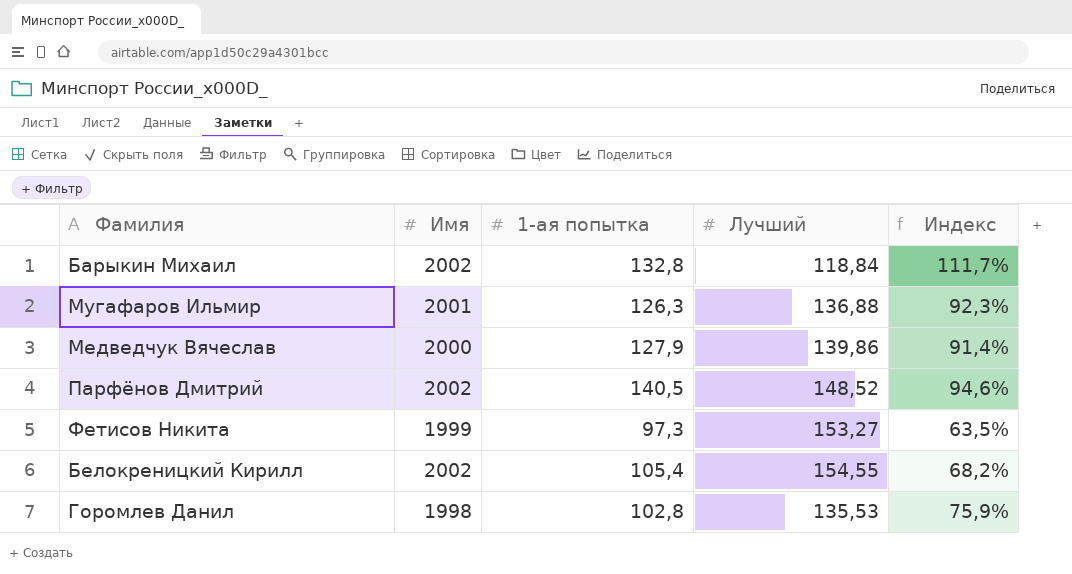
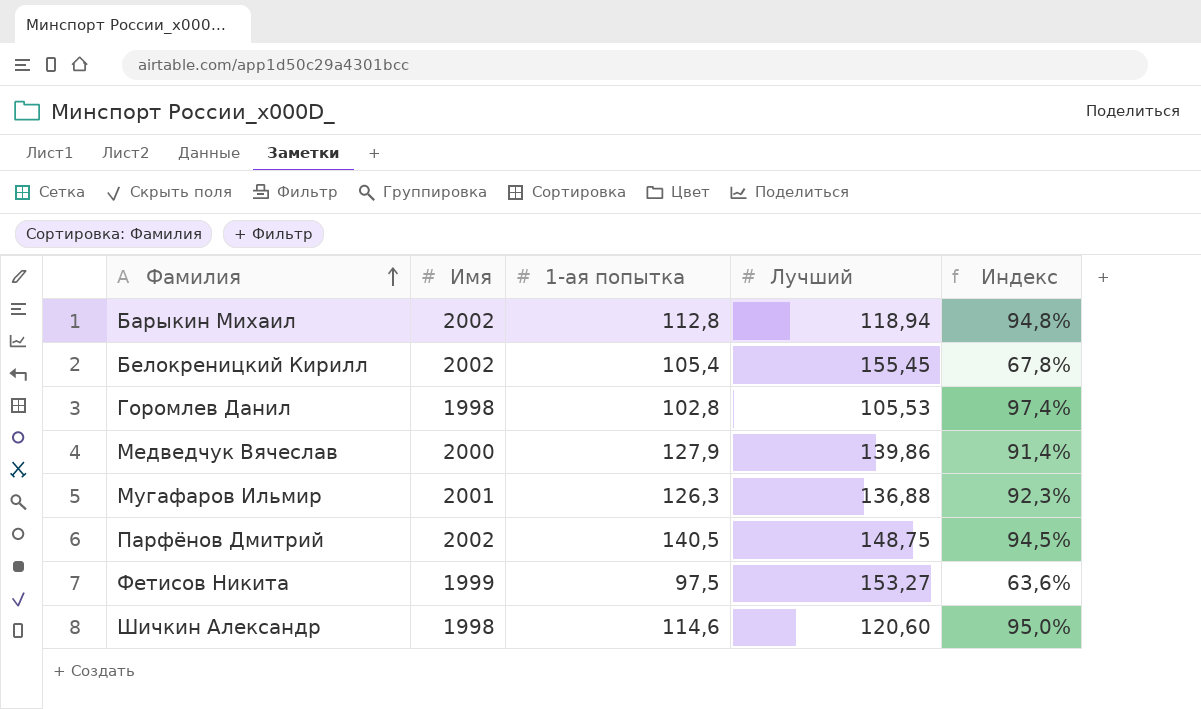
row order: none -> Фамилия ascending
Барыкин Михаил | 1-ая попытка: 132,8 -> 112,8
Барыкин Михаил | Лучший: 118,84 -> 118,94
Барыкин Михаил | Индекс: 111,7% -> 94,8%
Белокреницкий Кирилл | Лучший: 154,55 -> 155,45
Белокреницкий Кирилл | Индекс: 68,2% -> 67,8%
Горомлев Данил | Лучший: 135,53 -> 105,53
Горомлев Данил | Индекс: 75,9% -> 97,4%
Парфёнов Дмитрий | Лучший: 148,52 -> 148,75
Парфёнов Дмитрий | Индекс: 94,6% -> 94,5%
Фетисов Никита | 1-ая попытка: 97,3 -> 97,5
Фетисов Никита | Индекс: 63,5% -> 63,6%
row Шичкин Александр: none -> 1998 | 114,6 | 120,60 | 95,0%

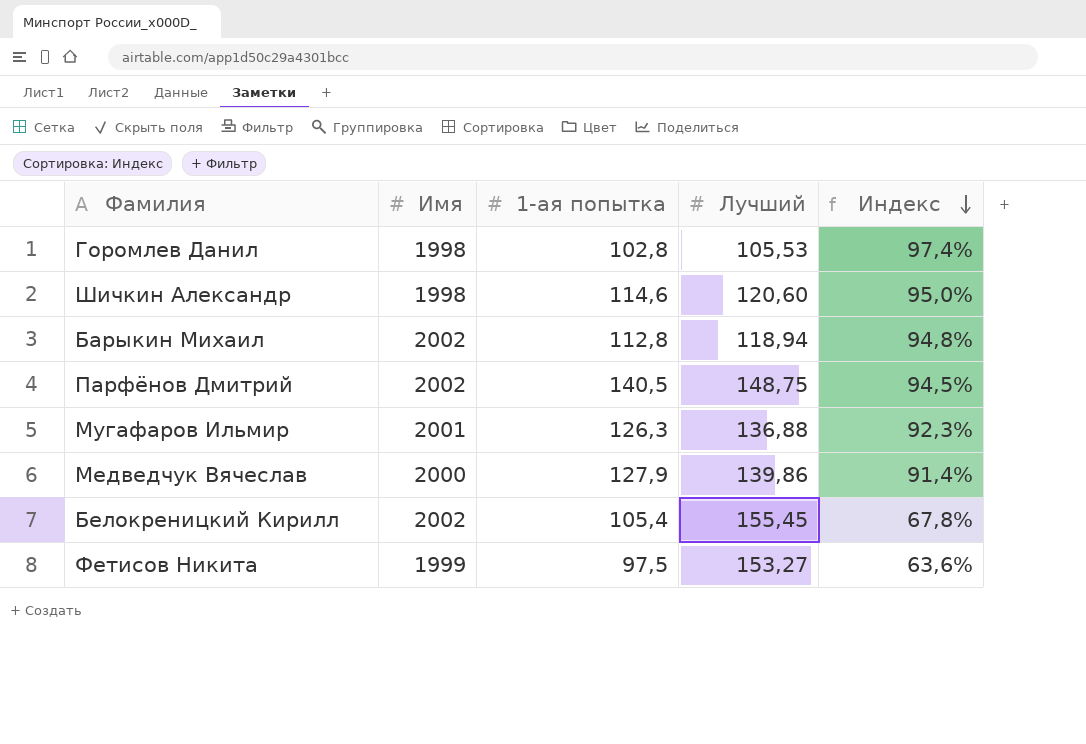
row order: Фамилия ascending -> Индекс descending

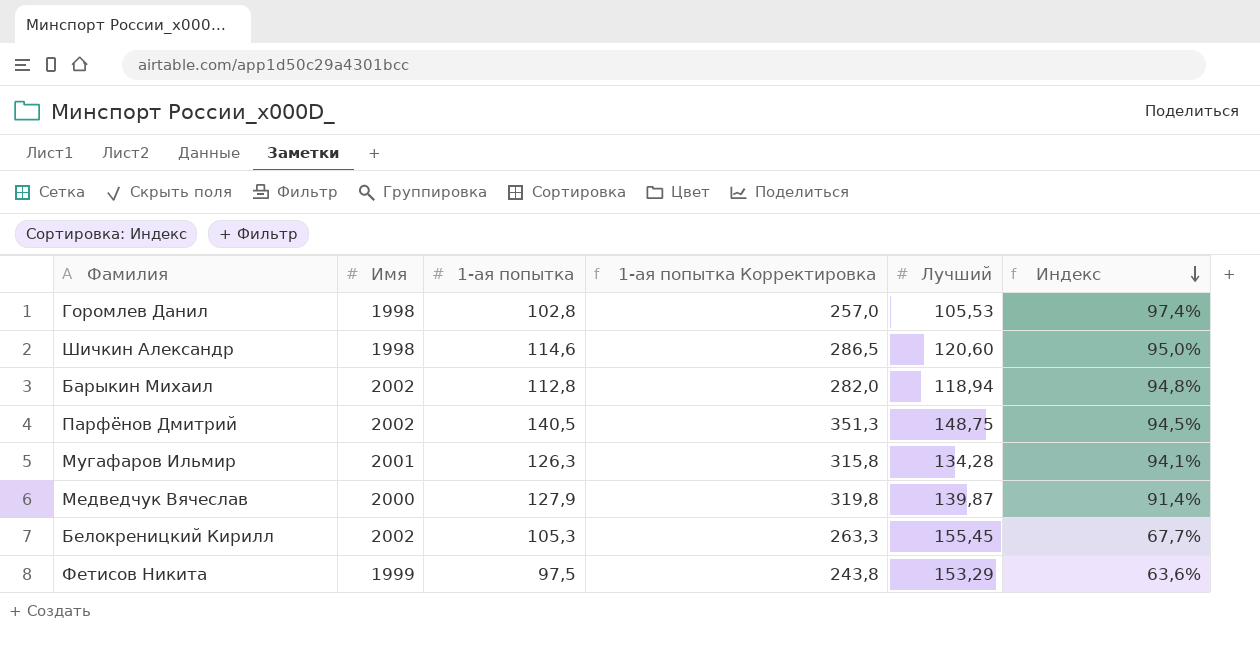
column 1-ая попытка Корректировка | formula: none -> [1-ая попытка] * 2,5
Мугафаров Ильмир | Лучший: 136,88 -> 134,28
Мугафаров Ильмир | Индекс: 92,3% -> 94,1%
Медведчук Вячеслав | Лучший: 139,86 -> 139,87
Белокреницкий Кирилл | 1-ая попытка: 105,4 -> 105,3
Белокреницкий Кирилл | Индекс: 67,8% -> 67,7%
Фетисов Никита | Лучший: 153,27 -> 153,29

